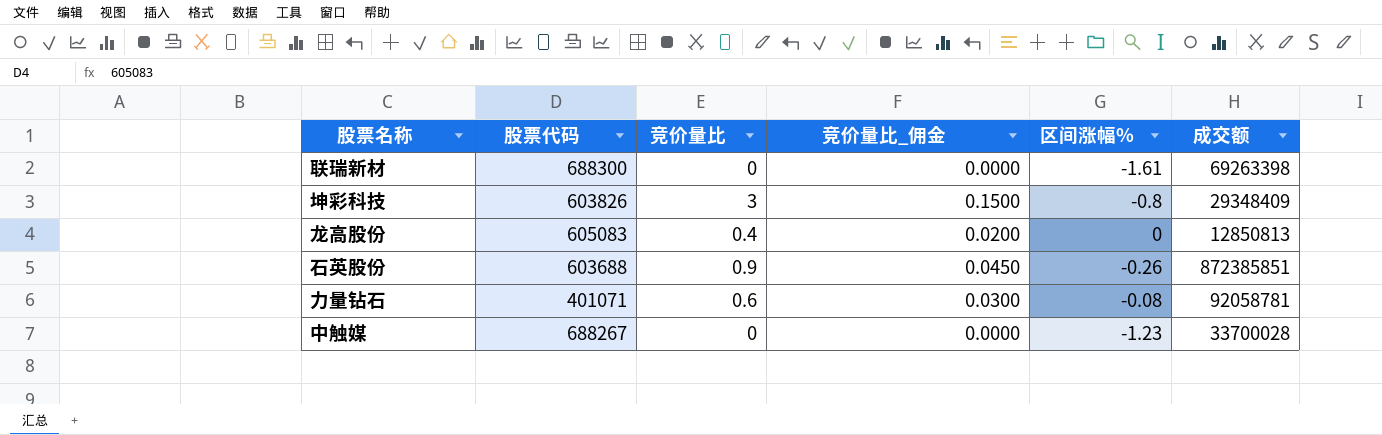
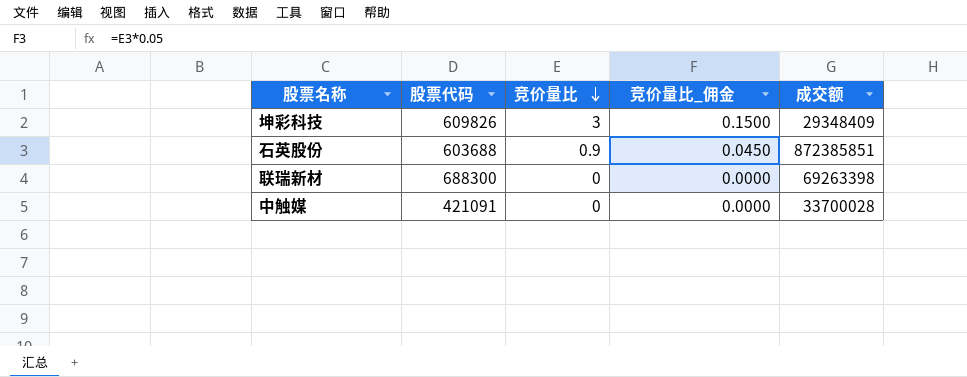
row order: none -> 竞价量比 descending
column 区间涨幅% | position: 5 -> none
row 龙高股份: 605083 | 0.4 | 0.0200 | 0 | 12850813 -> none
row 力量钻石: 401071 | 0.6 | 0.0300 | -0.08 | 92058781 -> none
坤彩科技 | 股票代码: 603826 -> 609826
中触媒 | 股票代码: 688267 -> 421091

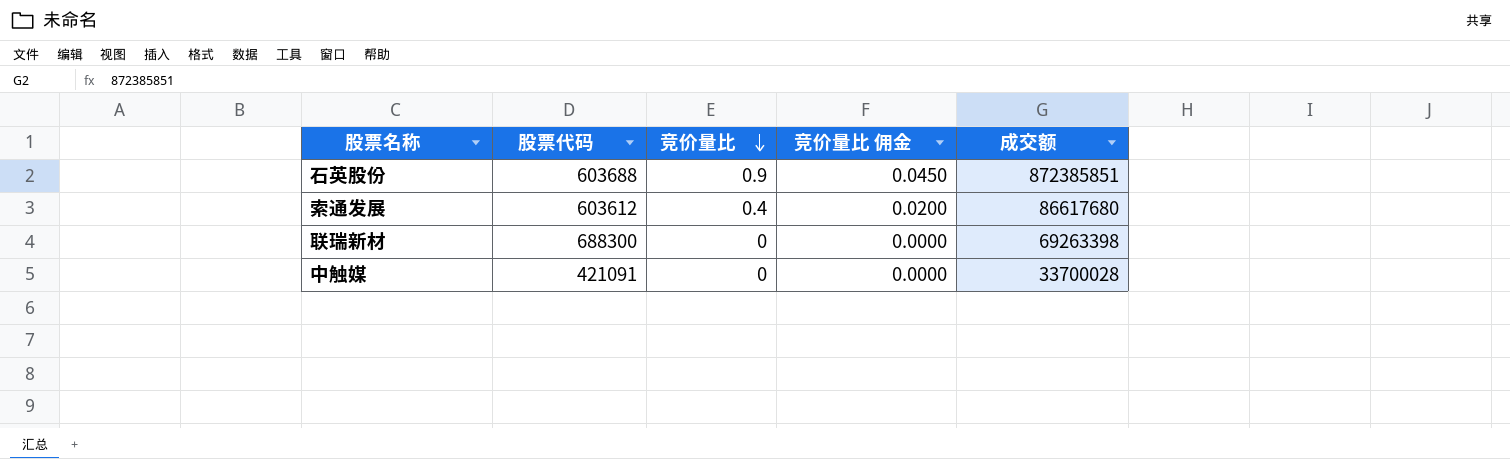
column name: 竞价量比_佣金 -> 竞价量比 佣金
row 坤彩科技: 609826 | 3 | 0.1500 | 29348409 -> none
row 索通发展: none -> 603612 | 0.4 | 0.0200 | 86617680

